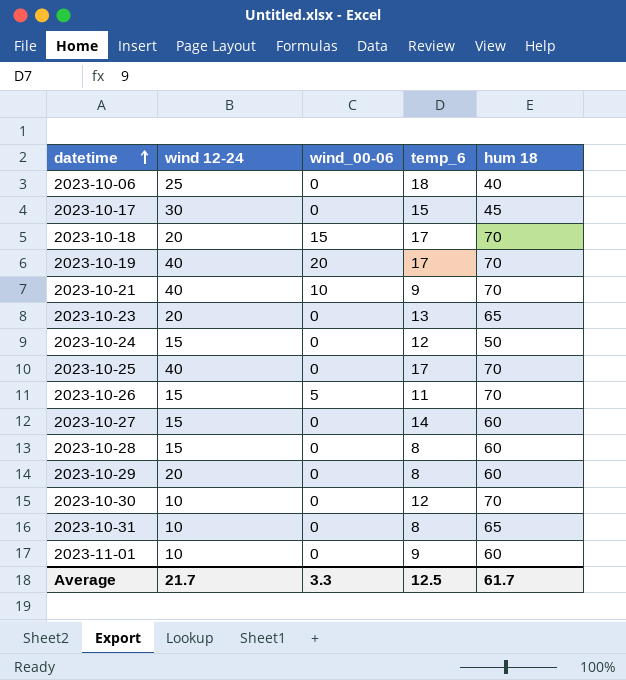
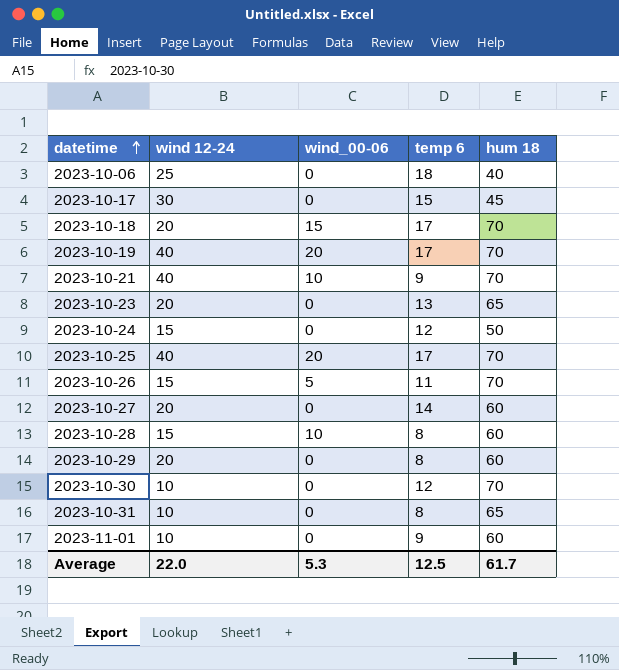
column name: temp_6 -> temp 6
2023-10-25 | wind_00-06: 0 -> 20
2023-10-27 | wind 12-24: 15 -> 20
2023-10-28 | wind_00-06: 0 -> 10
Average | wind 12-24: 21.7 -> 22.0
Average | wind_00-06: 3.3 -> 5.3

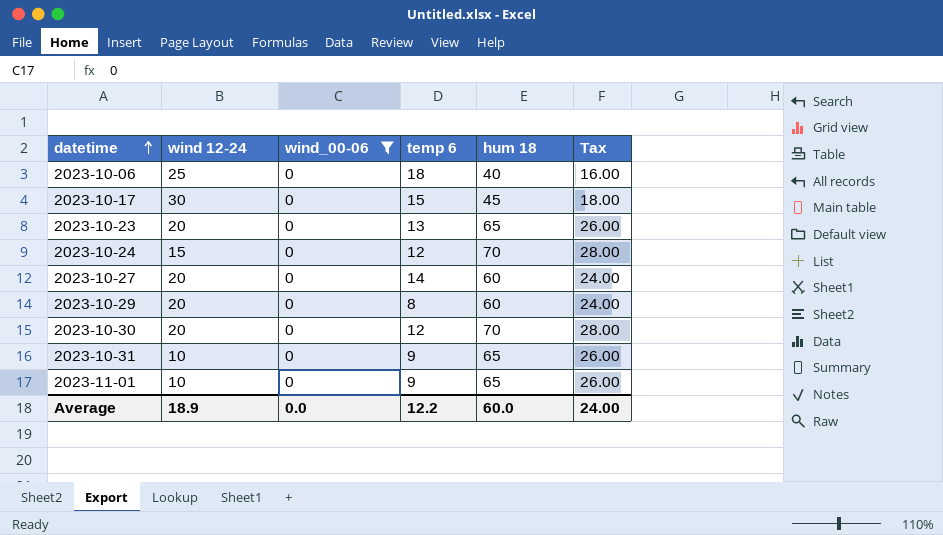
filter: none -> wind_00-06 = 0
column Tax | formula: none -> [hum 18] * 0.4
2023-10-24 | hum 18: 50 -> 70
2023-10-30 | wind 12-24: 10 -> 20
2023-10-31 | temp 6: 8 -> 9
2023-11-01 | hum 18: 60 -> 65
Average | wind 12-24: 22.0 -> 18.9
Average | wind_00-06: 5.3 -> 0.0
Average | temp 6: 12.5 -> 12.2
Average | hum 18: 61.7 -> 60.0

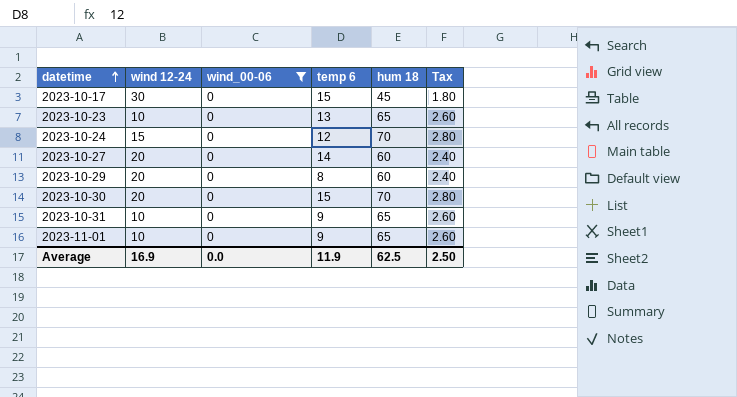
column Tax | formula: [hum 18] * 0.4 -> [hum 18] * 0.04
row 2023-10-06: 25 | 0 | 18 | 40 | 16.00 -> none
2023-10-23 | wind 12-24: 20 -> 10
2023-10-30 | temp 6: 12 -> 15
Average | wind 12-24: 18.9 -> 16.9
Average | temp 6: 12.2 -> 11.9
Average | hum 18: 60.0 -> 62.5
Average | Tax: 24.00 -> 2.50

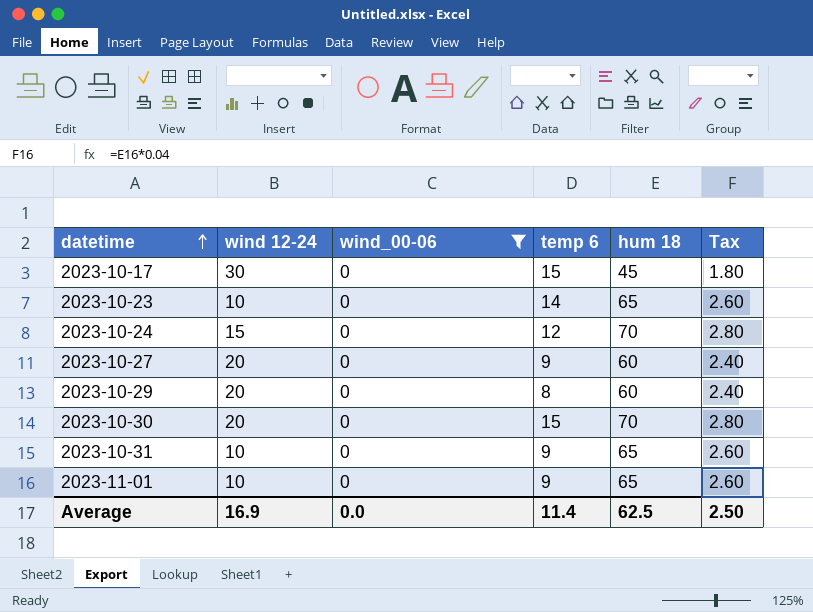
2023-10-23 | temp 6: 13 -> 14
2023-10-27 | temp 6: 14 -> 9
Average | temp 6: 11.9 -> 11.4

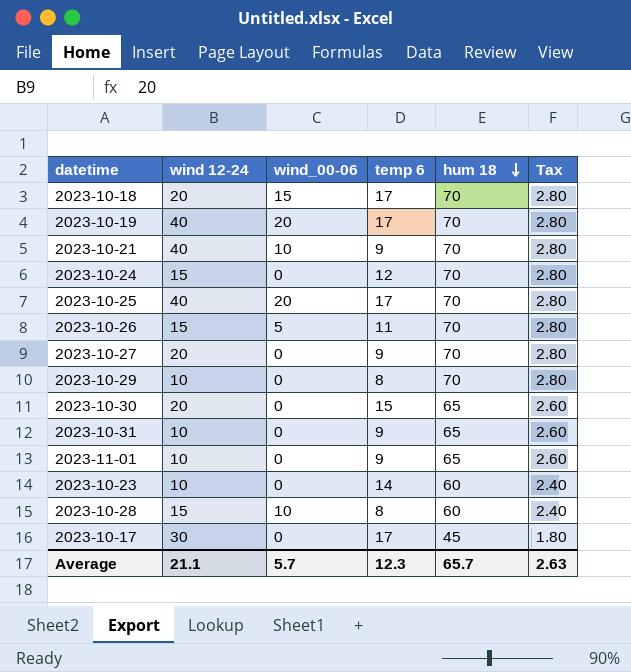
filter: wind_00-06 = 0 -> none
row order: datetime ascending -> hum 18 descending
2023-10-27 | hum 18: 60 -> 70
2023-10-27 | Tax: 2.40 -> 2.80
2023-10-29 | wind 12-24: 20 -> 10
2023-10-29 | hum 18: 60 -> 70
2023-10-29 | Tax: 2.40 -> 2.80
2023-10-30 | hum 18: 70 -> 65
2023-10-30 | Tax: 2.80 -> 2.60
2023-10-23 | hum 18: 65 -> 60
2023-10-23 | Tax: 2.60 -> 2.40
2023-10-17 | temp 6: 15 -> 17
Average | wind 12-24: 16.9 -> 21.1
Average | wind_00-06: 0.0 -> 5.7
Average | temp 6: 11.4 -> 12.3
Average | hum 18: 62.5 -> 65.7
Average | Tax: 2.50 -> 2.63

